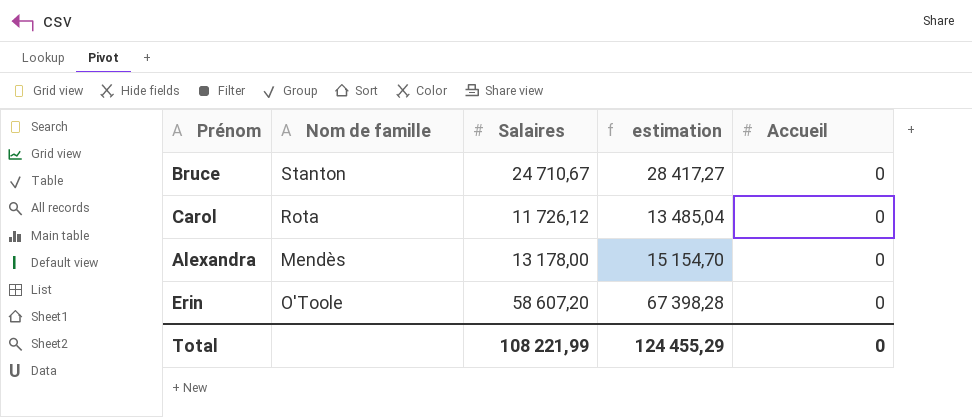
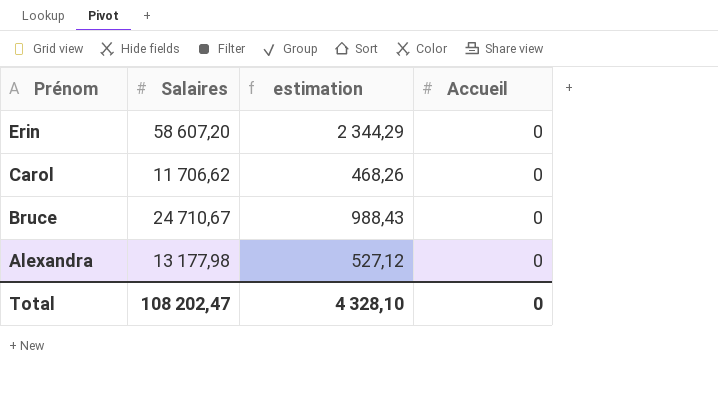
row order: none -> Prénom descending
column Nom de famille | position: 2 -> none
column estimation | formula: [Salaires] * 1,15 -> [Salaires] * 0,04
Carol | Salaires: 11 726,12 -> 11 706,62
Alexandra | Salaires: 13 178,00 -> 13 177,98
Total | Salaires: 108 221,99 -> 108 202,47
Total | estimation: 124 455,29 -> 4 328,10

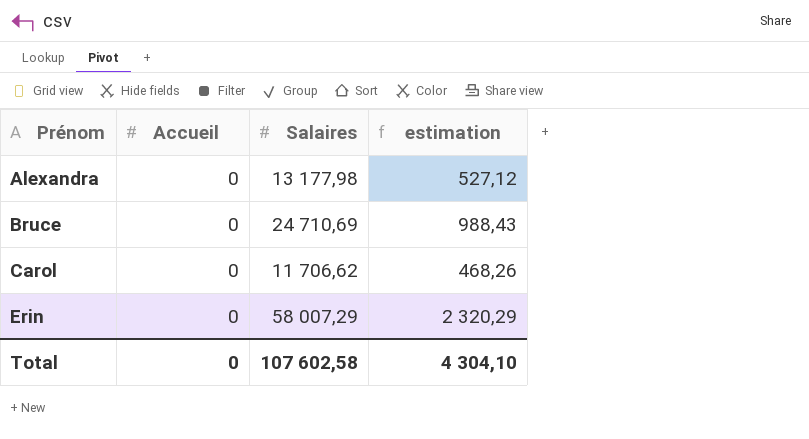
row order: Prénom descending -> Prénom ascending
column Accueil | position: 4 -> 2
Bruce | Salaires: 24 710,67 -> 24 710,69
Erin | Salaires: 58 607,20 -> 58 007,29
Erin | estimation: 2 344,29 -> 2 320,29
Total | Salaires: 108 202,47 -> 107 602,58
Total | estimation: 4 328,10 -> 4 304,10

